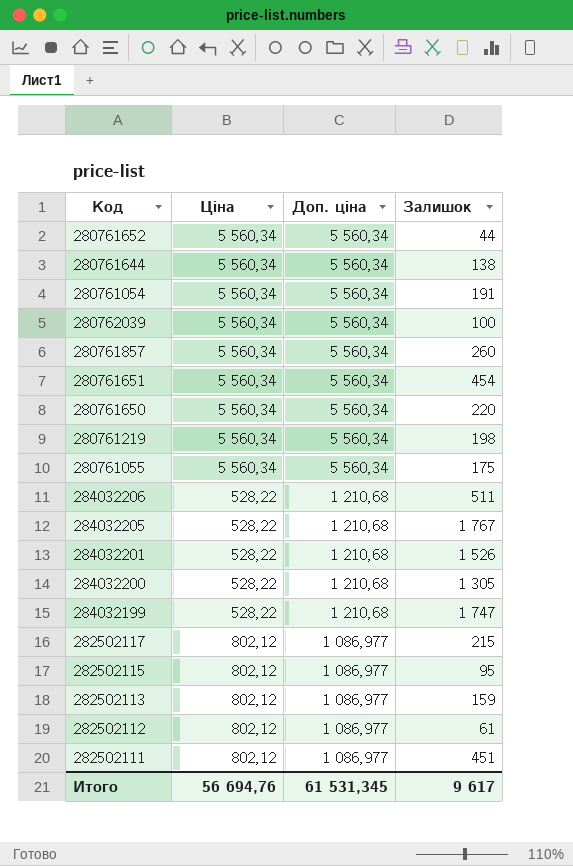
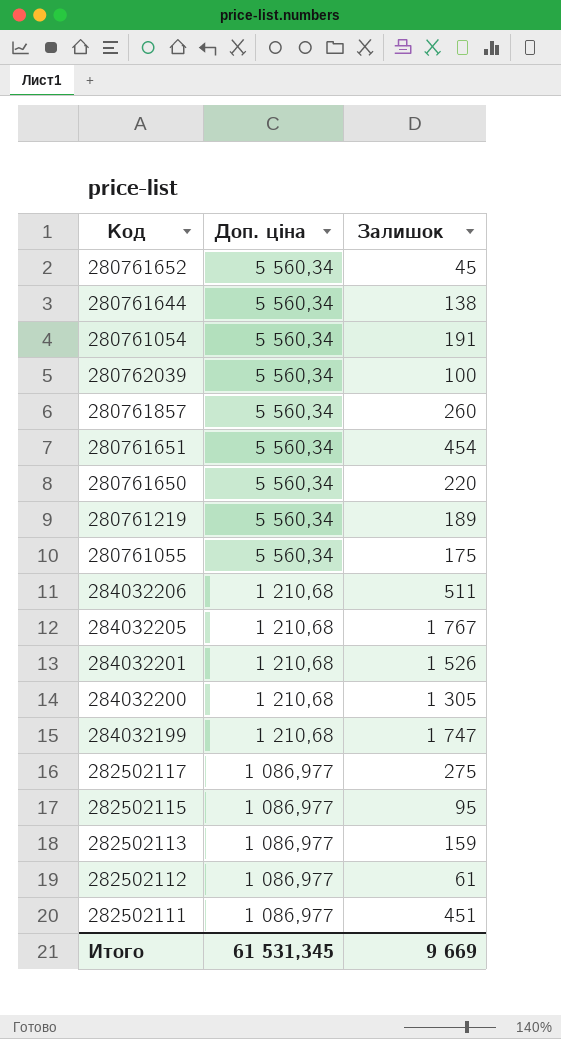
column Ціна | position: 2 -> none
280761652 | Залишок: 44 -> 45
280761219 | Залишок: 198 -> 189
282502117 | Залишок: 215 -> 275
Итого | Залишок: 9 617 -> 9 669

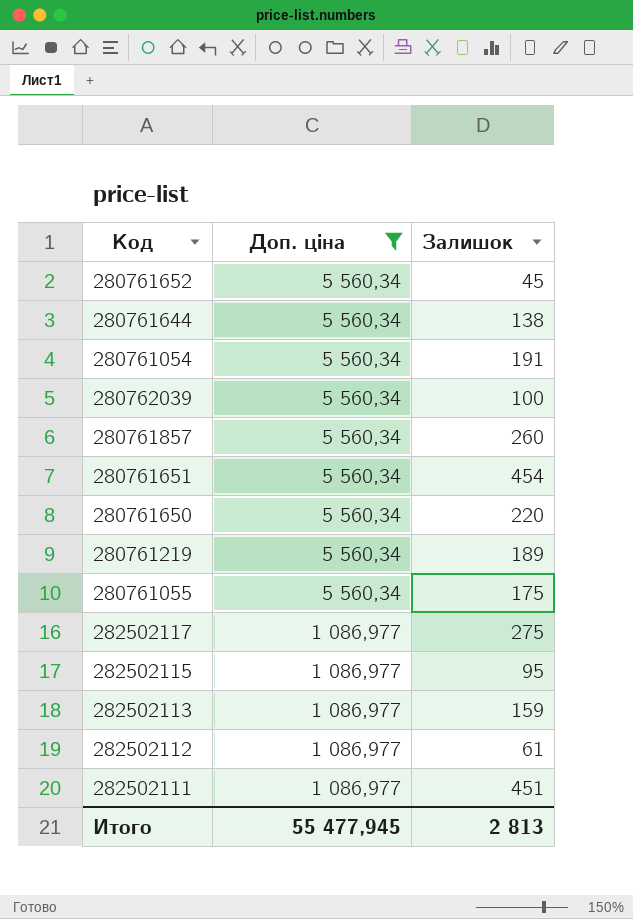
filter: none -> Доп. ціна != 1 210,68
Итого | Доп. ціна: 61 531,345 -> 55 477,945
Итого | Залишок: 9 669 -> 2 813

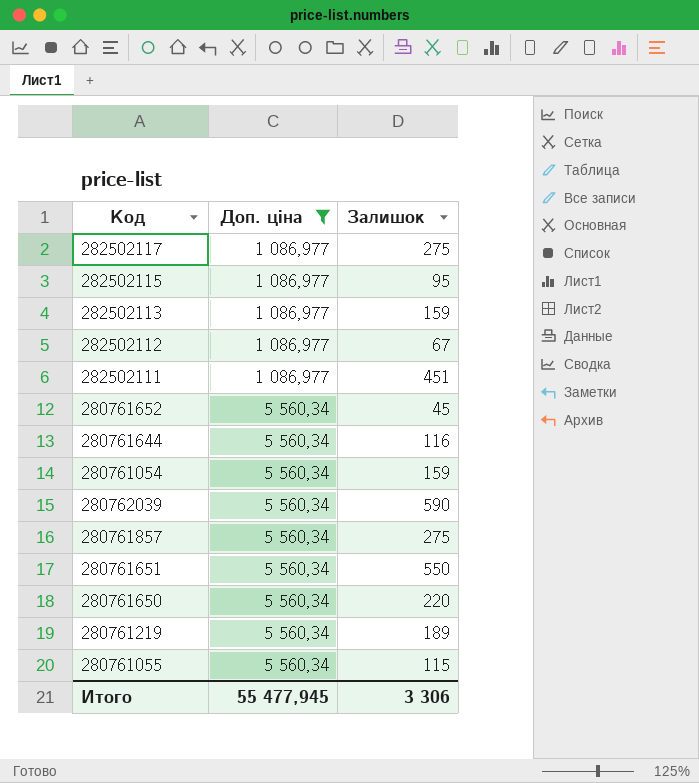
row order: Доп. ціна descending -> Доп. ціна ascending
282502112 | Залишок: 61 -> 67
280761644 | Залишок: 138 -> 116
280761054 | Залишок: 191 -> 159
280762039 | Залишок: 100 -> 590
280761857 | Залишок: 260 -> 275
280761651 | Залишок: 454 -> 550
280761055 | Залишок: 175 -> 115
Итого | Залишок: 2 813 -> 3 306

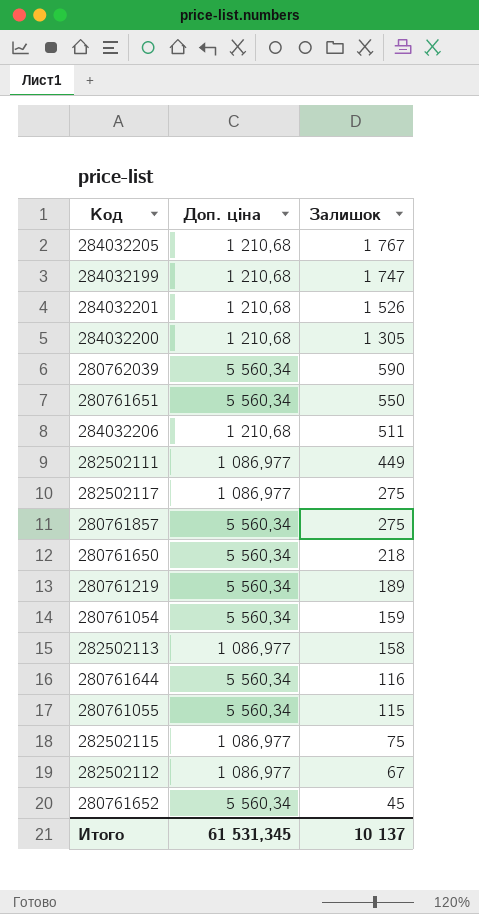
filter: Доп. ціна != 1 210,68 -> none
row order: Доп. ціна ascending -> Залишок descending
282502111 | Залишок: 451 -> 449
280761650 | Залишок: 220 -> 218
282502113 | Залишок: 159 -> 158
282502115 | Залишок: 95 -> 75
Итого | Доп. ціна: 55 477,945 -> 61 531,345
Итого | Залишок: 3 306 -> 10 137

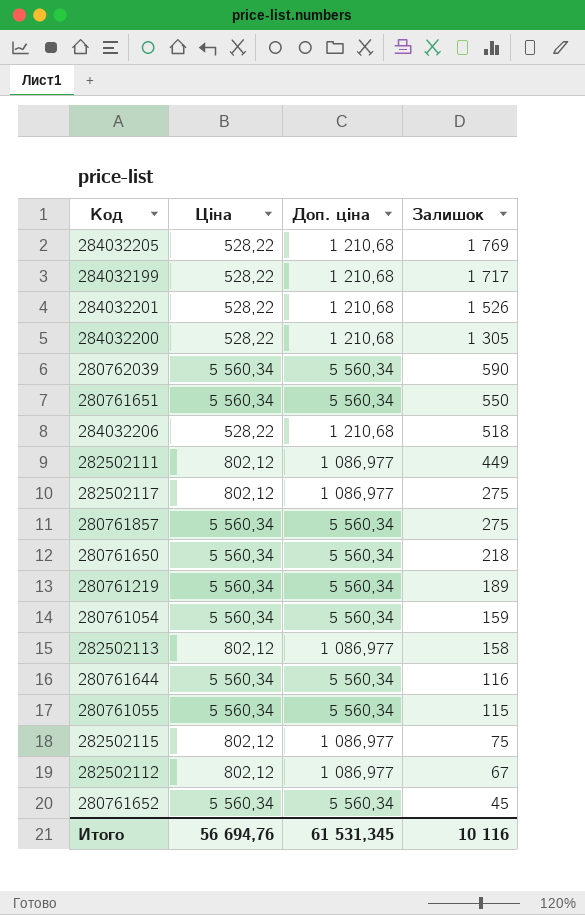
column Ціна | position: none -> 2
284032205 | Залишок: 1 767 -> 1 769
284032199 | Залишок: 1 747 -> 1 717
284032206 | Залишок: 511 -> 518
Итого | Залишок: 10 137 -> 10 116

